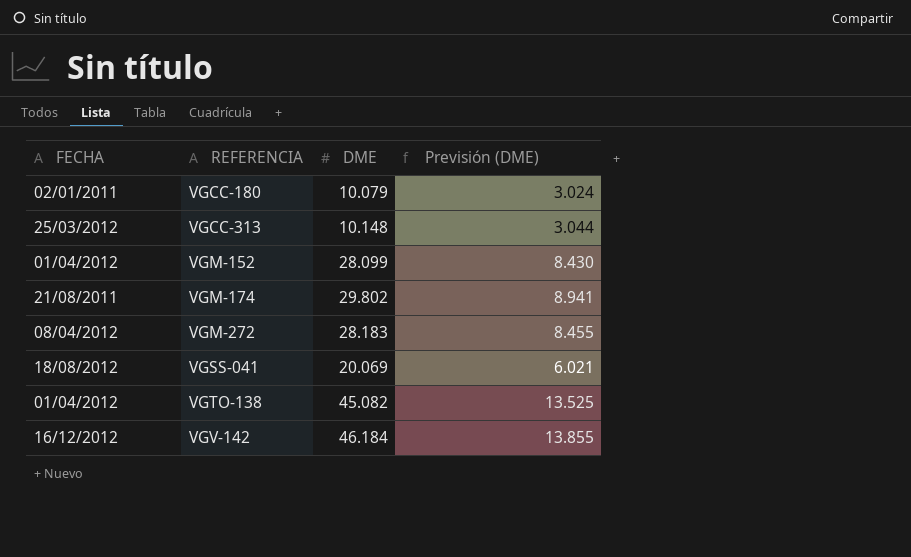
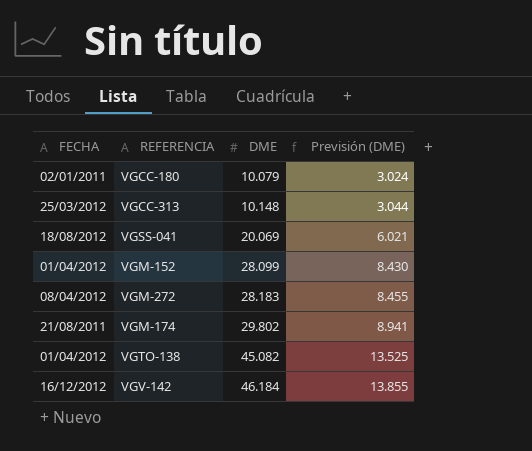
row order: REFERENCIA ascending -> DME ascending

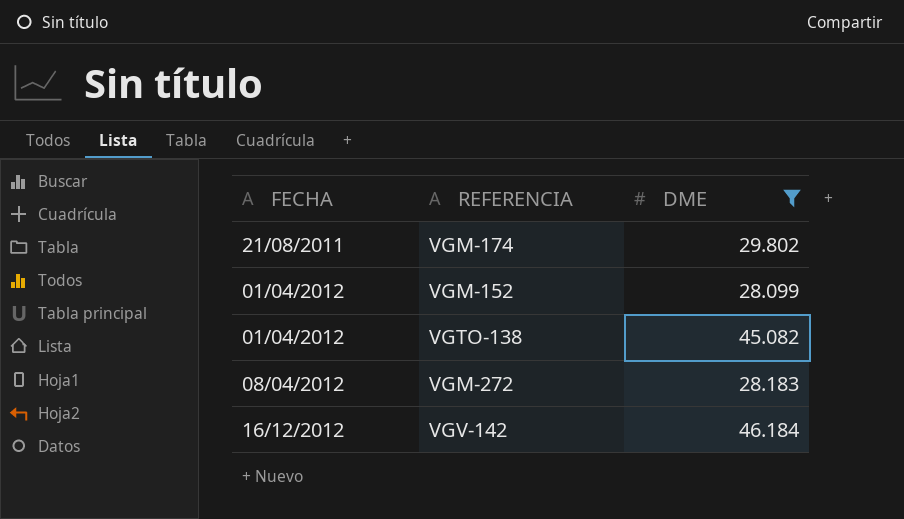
filter: none -> DME >= 28.099
row order: DME ascending -> FECHA ascending
column Previsión (DME) | formula: [DME] * 0,3 -> none

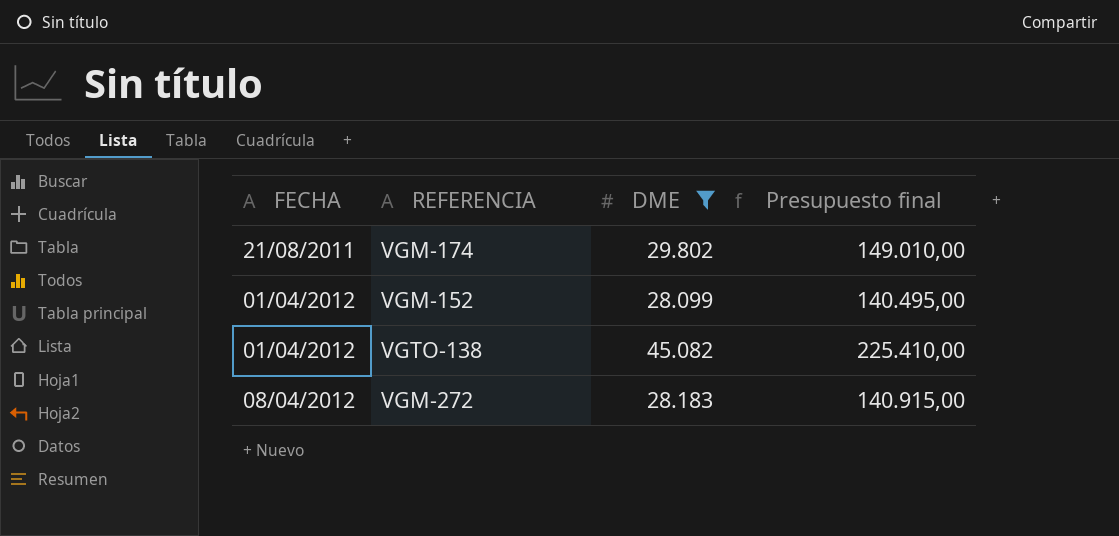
column Presupuesto final | formula: none -> [DME] * 5
row VGV-142: 16/12/2012 | 46.184 -> none

